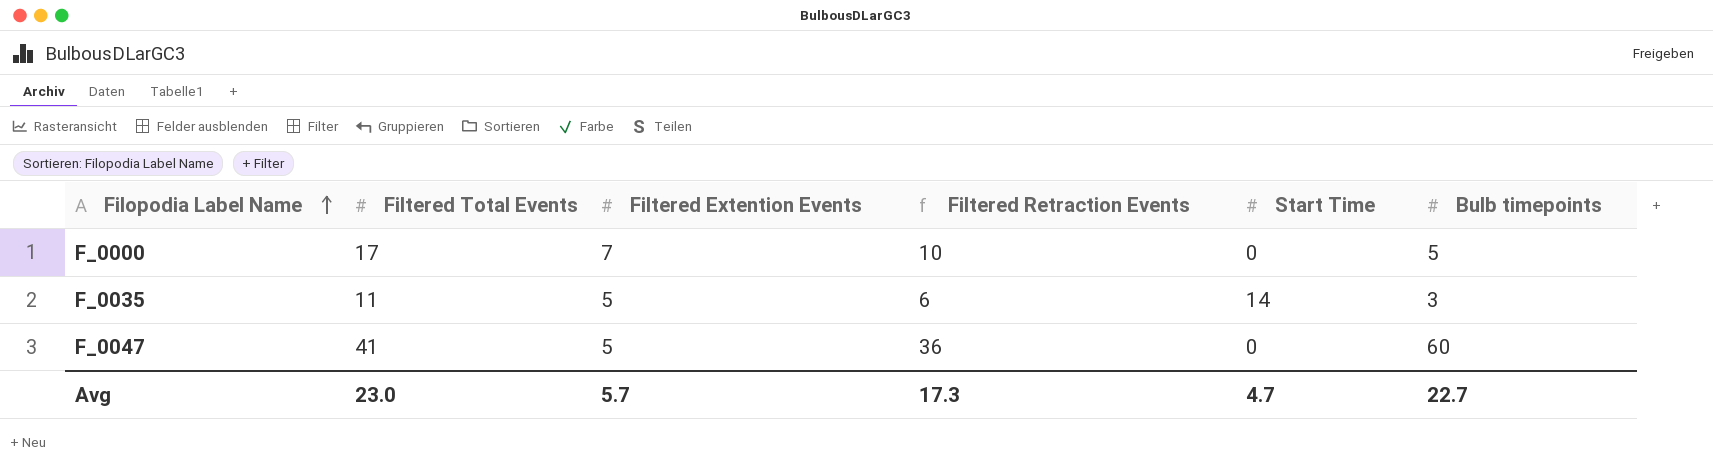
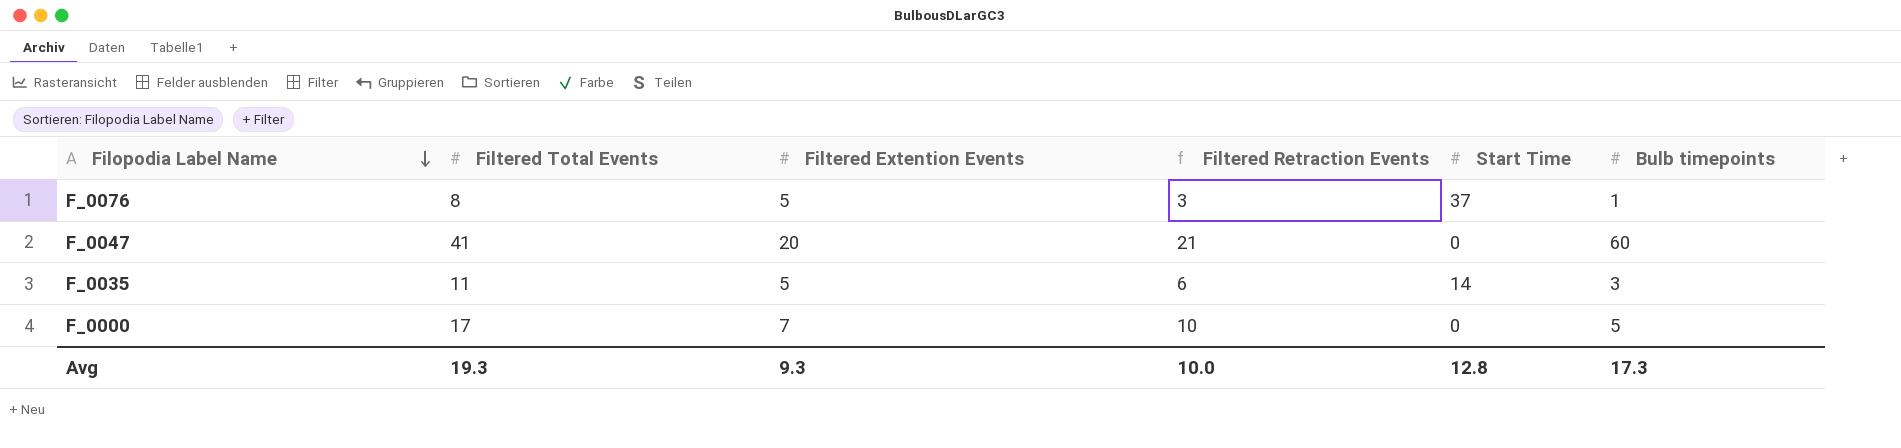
row order: Filopodia Label Name ascending -> Filopodia Label Name descending
row F_0076: none -> 8 | 5 | 3 | 37 | 1
F_0047 | Filtered Extention Events: 5 -> 20
F_0047 | Filtered Retraction Events: 36 -> 21
Avg | Filtered Total Events: 23.0 -> 19.3
Avg | Filtered Extention Events: 5.7 -> 9.3
Avg | Filtered Retraction Events: 17.3 -> 10.0
Avg | Start Time: 4.7 -> 12.8
Avg | Bulb timepoints: 22.7 -> 17.3

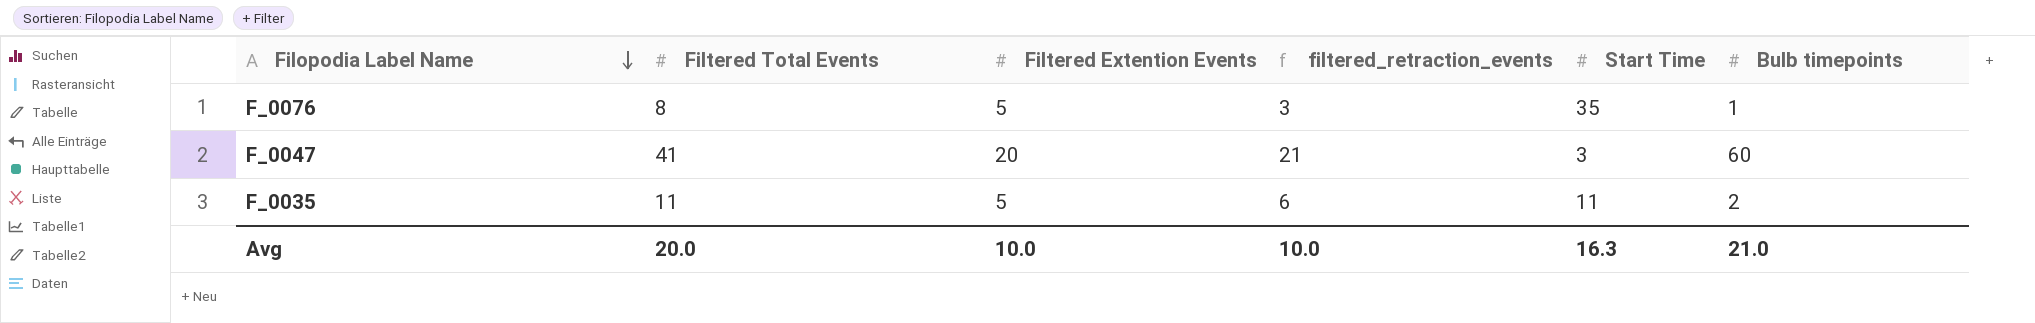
column name: Filtered Retraction Events -> filtered_retraction_events
row F_0000: 17 | 7 | 10 | 0 | 5 -> none
F_0076 | Start Time: 37 -> 35
F_0047 | Start Time: 0 -> 3
F_0035 | Start Time: 14 -> 11
F_0035 | Bulb timepoints: 3 -> 2
Avg | Filtered Total Events: 19.3 -> 20.0
Avg | Filtered Extention Events: 9.3 -> 10.0
Avg | Start Time: 12.8 -> 16.3
Avg | Bulb timepoints: 17.3 -> 21.0

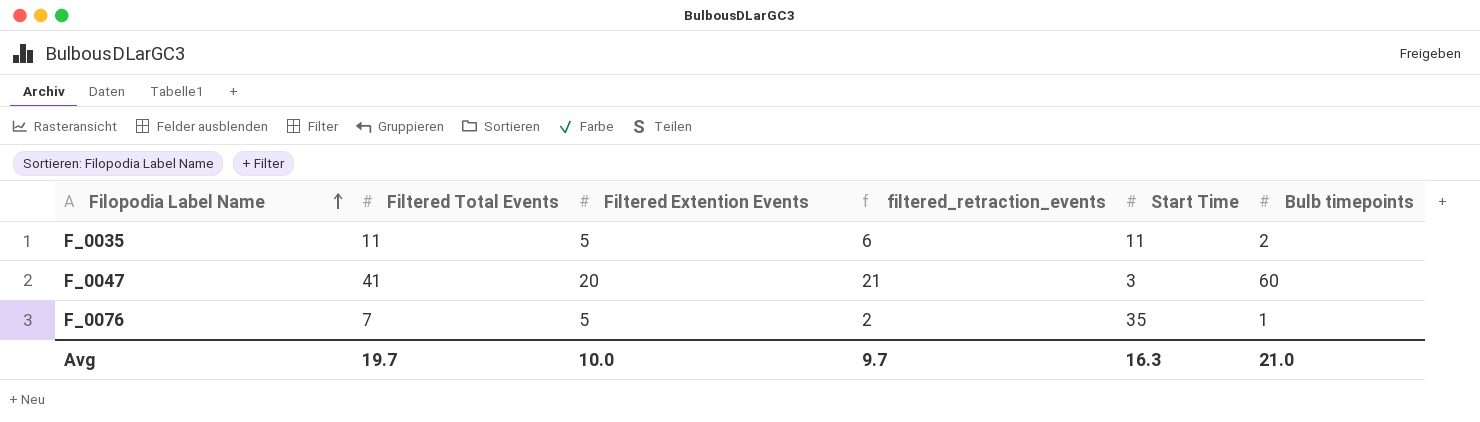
row order: Filopodia Label Name descending -> Filopodia Label Name ascending
F_0076 | Filtered Total Events: 8 -> 7
F_0076 | filtered_retraction_events: 3 -> 2
Avg | Filtered Total Events: 20.0 -> 19.7
Avg | filtered_retraction_events: 10.0 -> 9.7

